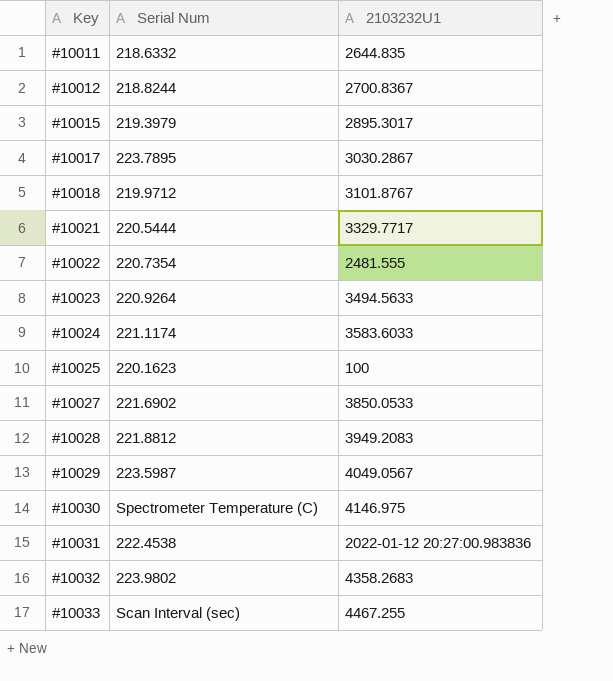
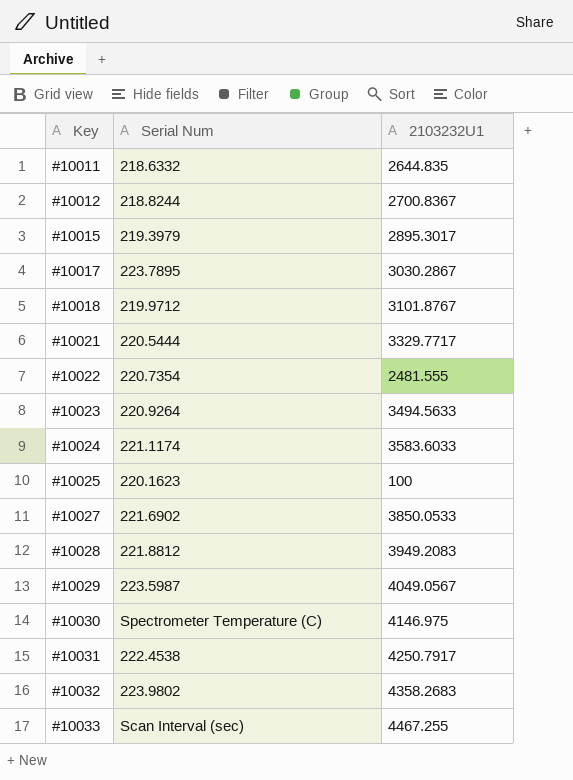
#10031 | 2103232U1: 2022-01-12 20:27:00.983836 -> 4250.7917

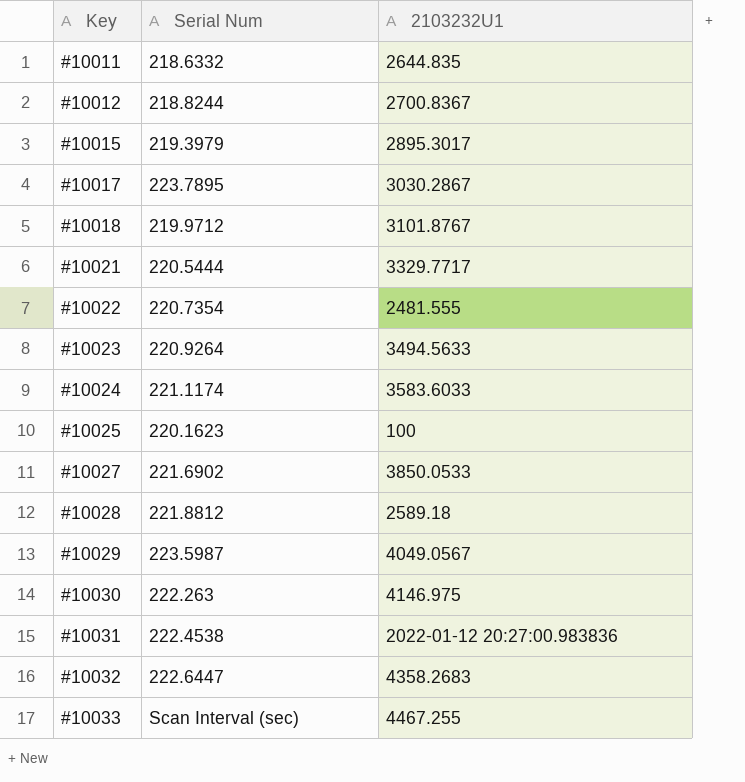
#10028 | 2103232U1: 3949.2083 -> 2589.18
#10030 | Serial Num: Spectrometer Temperature (C) -> 222.263
#10031 | 2103232U1: 4250.7917 -> 2022-01-12 20:27:00.983836
#10032 | Serial Num: 223.9802 -> 222.6447

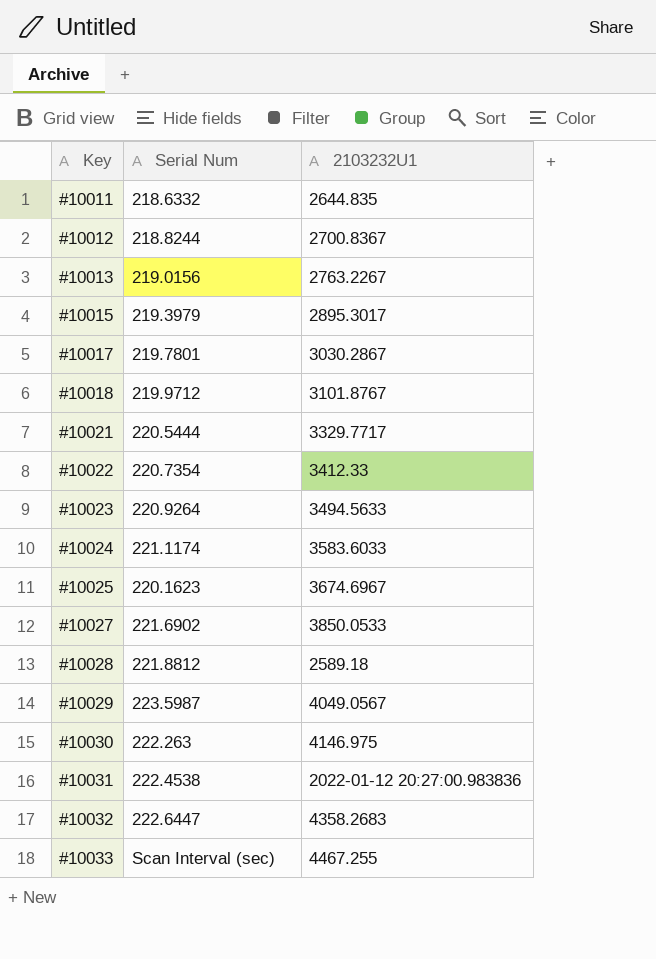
row #10013: none -> 219.0156 | 2763.2267
#10017 | Serial Num: 223.7895 -> 219.7801
#10022 | 2103232U1: 2481.555 -> 3412.33
#10025 | 2103232U1: 100 -> 3674.6967

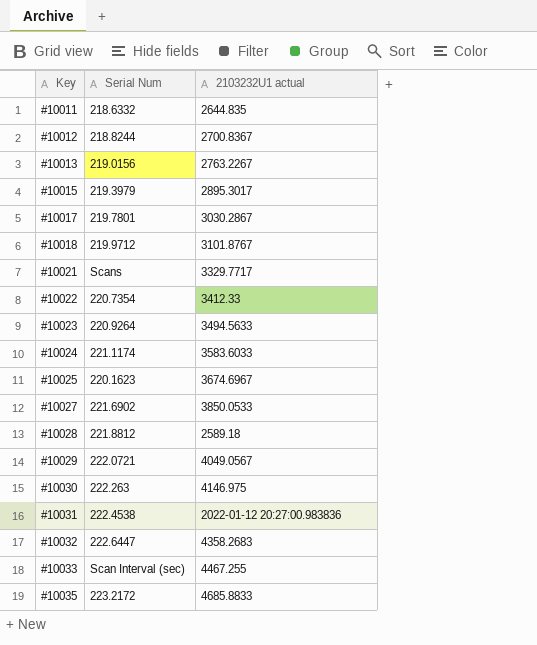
column name: 2103232U1 -> 2103232U1 actual
#10021 | Serial Num: 220.5444 -> Scans
#10029 | Serial Num: 223.5987 -> 222.0721
row #10035: none -> 223.2172 | 4685.8833

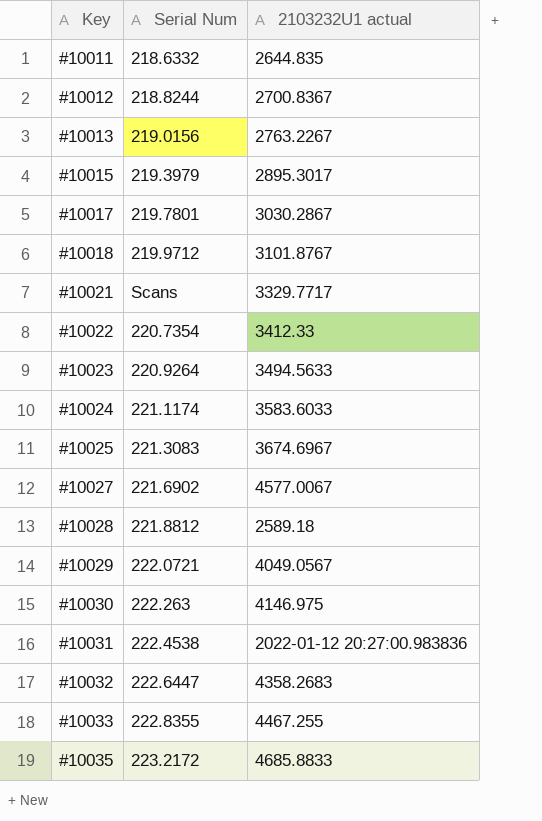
#10025 | Serial Num: 220.1623 -> 221.3083
#10027 | 2103232U1 actual: 3850.0533 -> 4577.0067
#10033 | Serial Num: Scan Interval (sec) -> 222.8355

